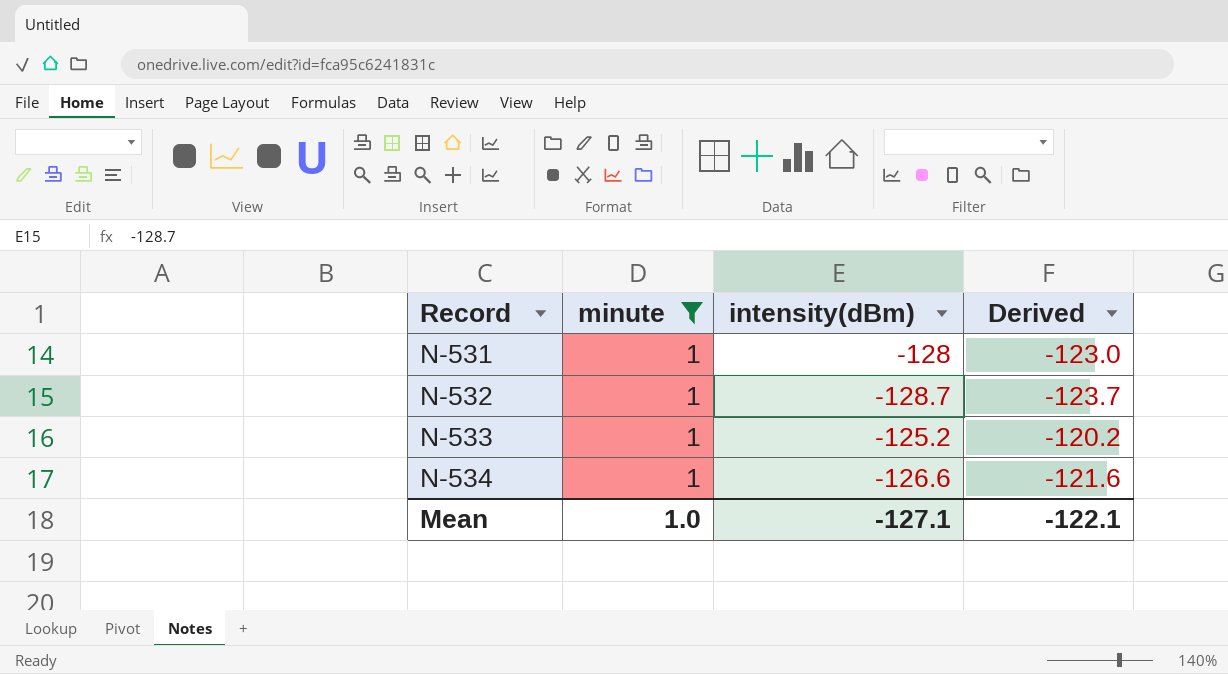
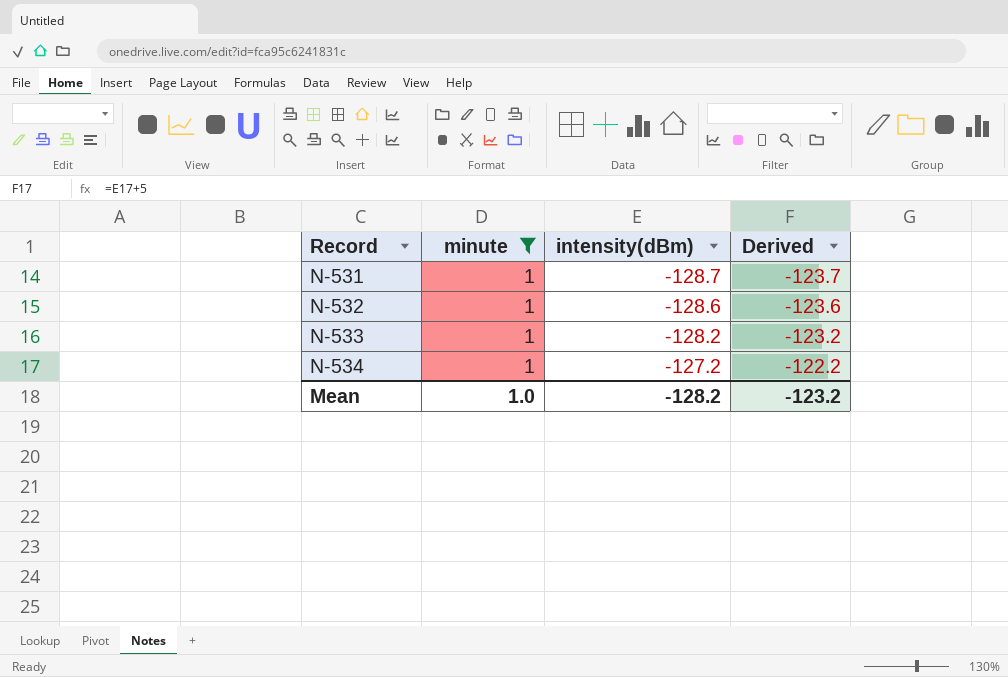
N-531 | intensity(dBm): -128 -> -128.7
N-531 | Derived: -123.0 -> -123.7
N-532 | intensity(dBm): -128.7 -> -128.6
N-532 | Derived: -123.7 -> -123.6
N-533 | intensity(dBm): -125.2 -> -128.2
N-533 | Derived: -120.2 -> -123.2
N-534 | intensity(dBm): -126.6 -> -127.2
N-534 | Derived: -121.6 -> -122.2
Mean | intensity(dBm): -127.1 -> -128.2
Mean | Derived: -122.1 -> -123.2

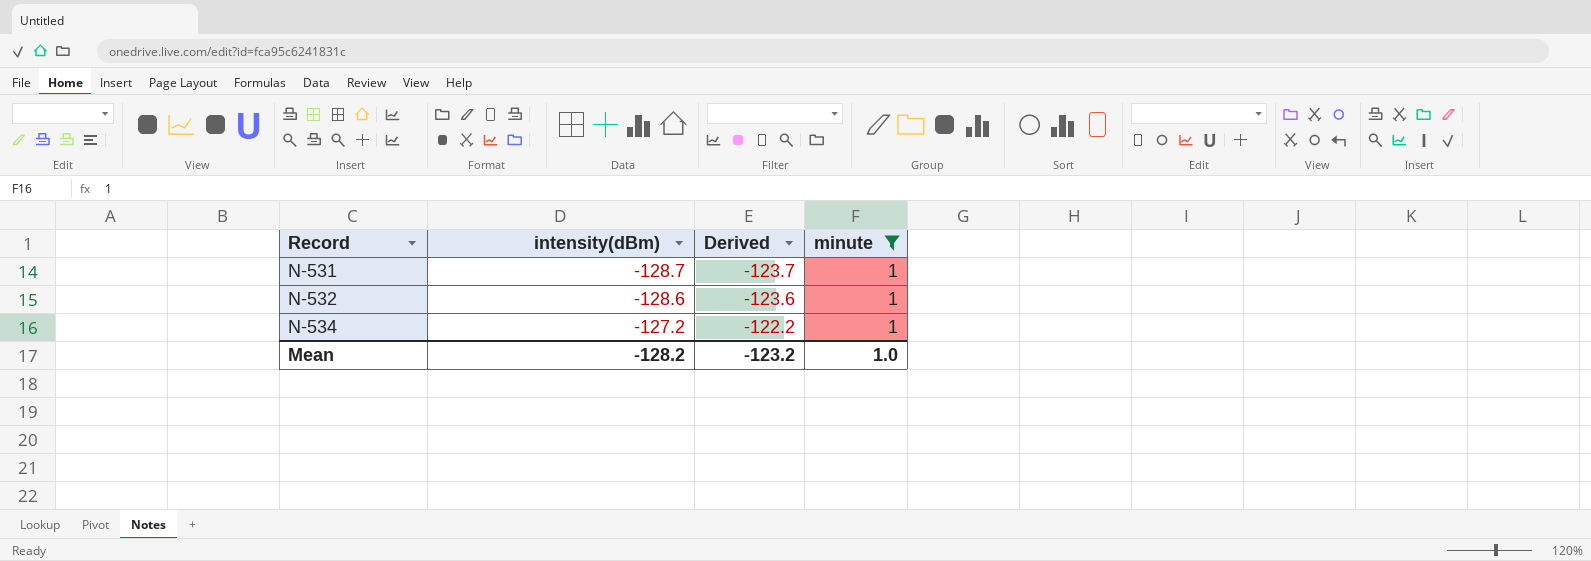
column minute | position: 2 -> 4
row N-533: 1 | -128.2 | -123.2 -> none

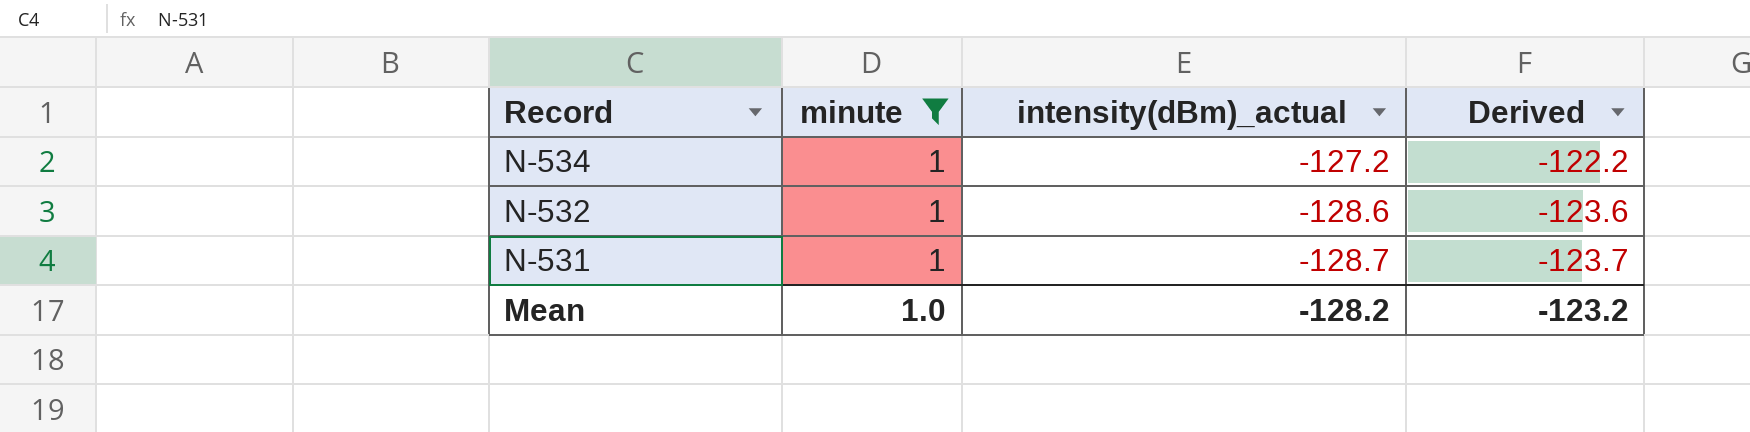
row order: Record ascending -> Record descending
column minute | position: 4 -> 2
column name: intensity(dBm) -> intensity(dBm)_actual

